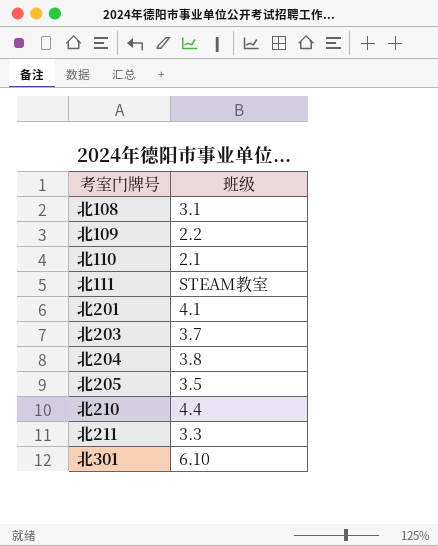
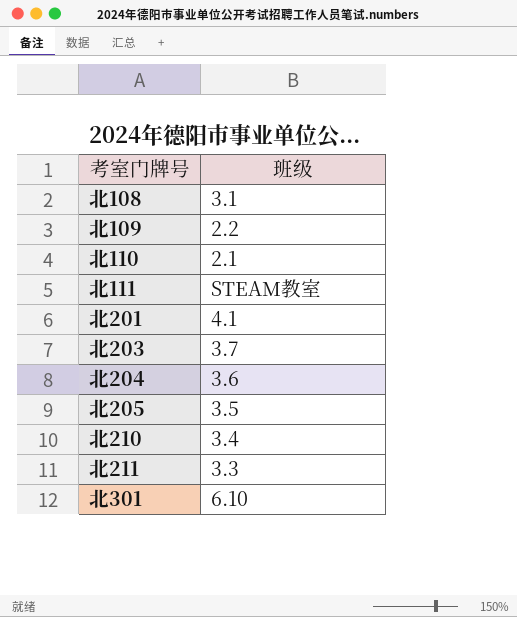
北204 | 班级: 3.8 -> 3.6
北210 | 班级: 4.4 -> 3.4

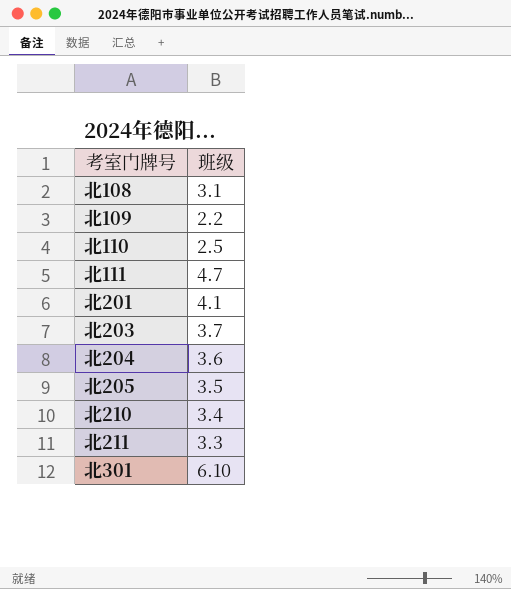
北110 | 班级: 2.1 -> 2.5
北111 | 班级: STEAM教室 -> 4.7

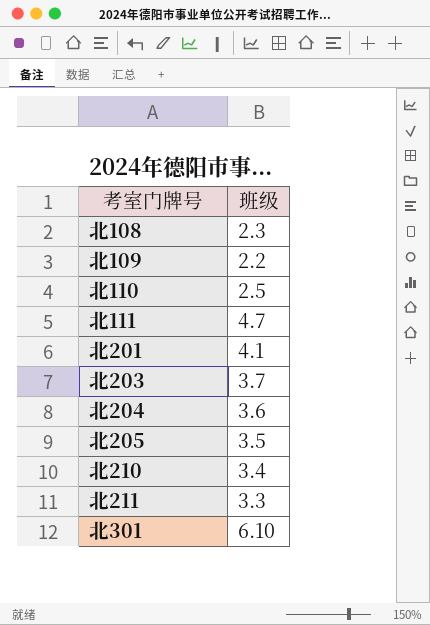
北108 | 班级: 3.1 -> 2.3

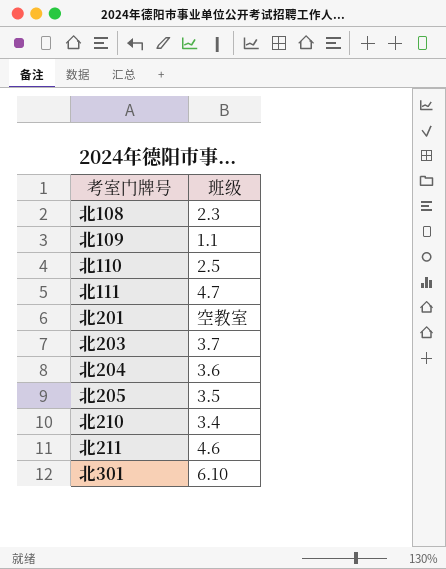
北109 | 班级: 2.2 -> 1.1
北201 | 班级: 4.1 -> 空教室
北211 | 班级: 3.3 -> 4.6

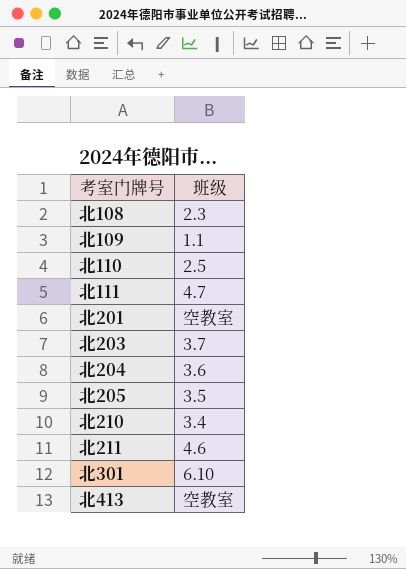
row 北413: none -> 空教室

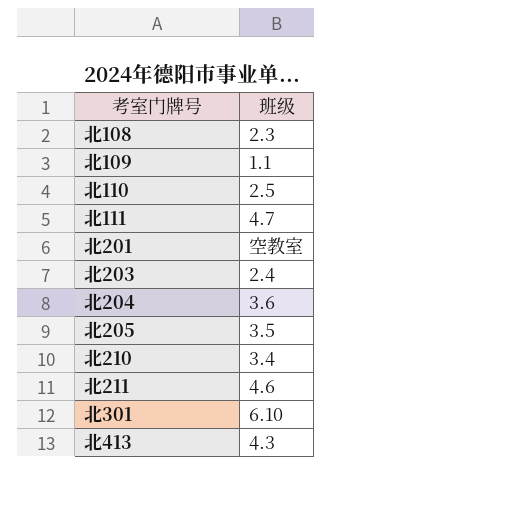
北203 | 班级: 3.7 -> 2.4
北413 | 班级: 空教室 -> 4.3

